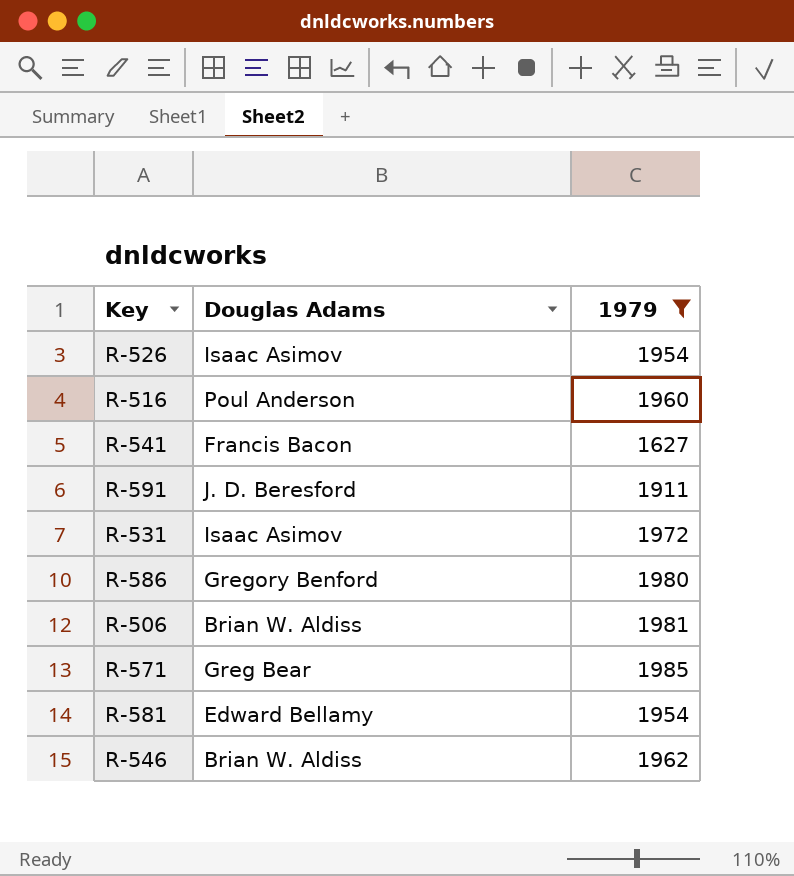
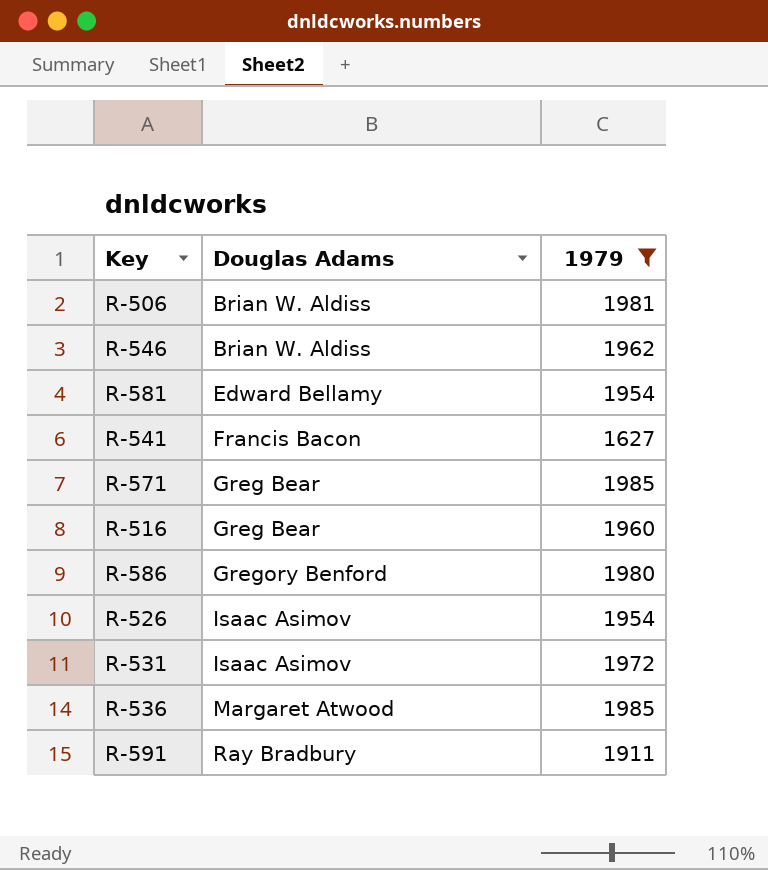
row order: none -> Douglas Adams ascending
R-516 | Douglas Adams: Poul Anderson -> Greg Bear
row R-536: none -> Margaret Atwood | 1985
R-591 | Douglas Adams: J. D. Beresford -> Ray Bradbury

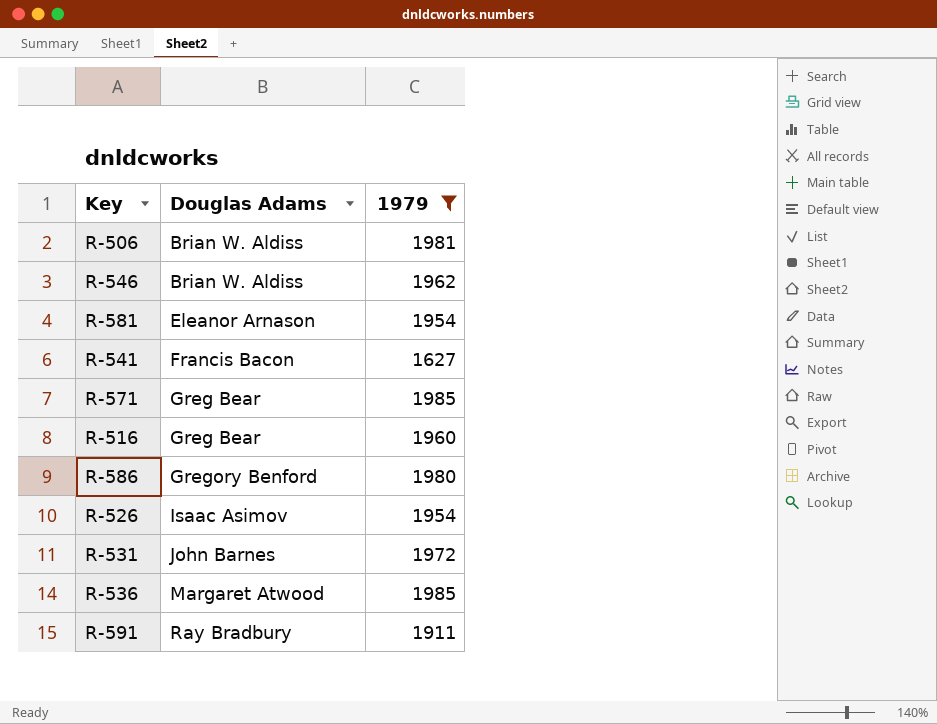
R-581 | Douglas Adams: Edward Bellamy -> Eleanor Arnason
R-531 | Douglas Adams: Isaac Asimov -> John Barnes

